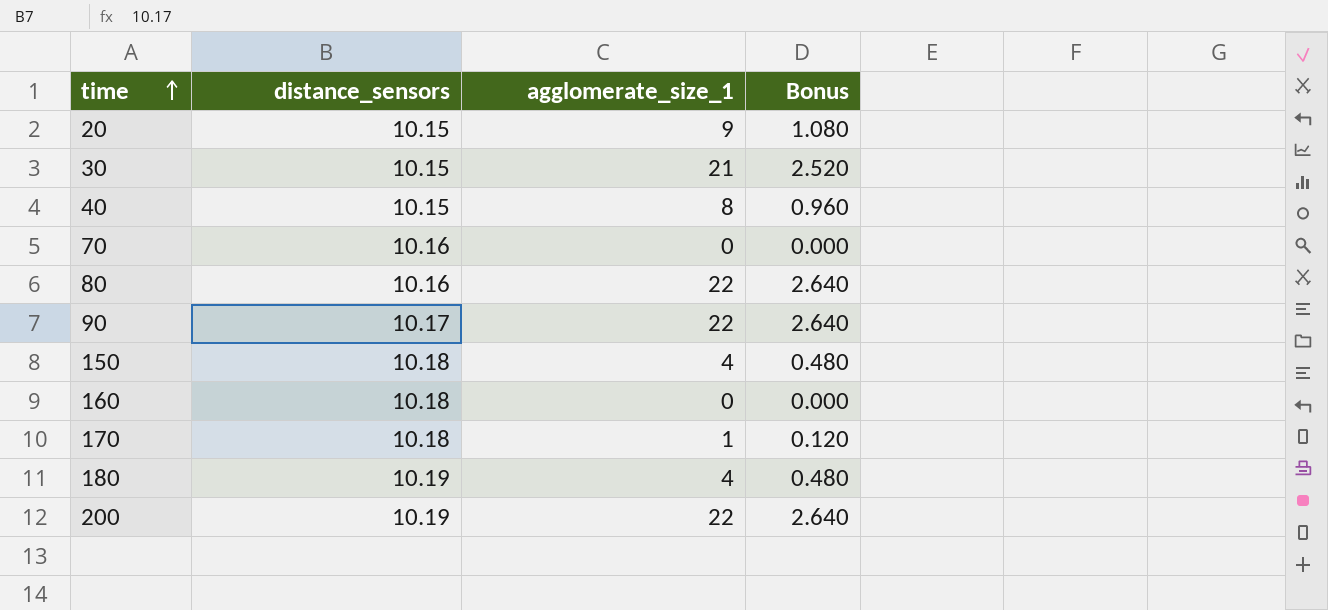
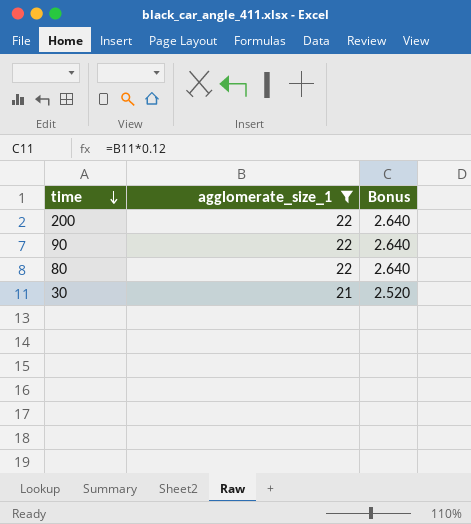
filter: none -> agglomerate_size_1 >= 21
row order: time ascending -> time descending
column distance_sensors | position: 2 -> none

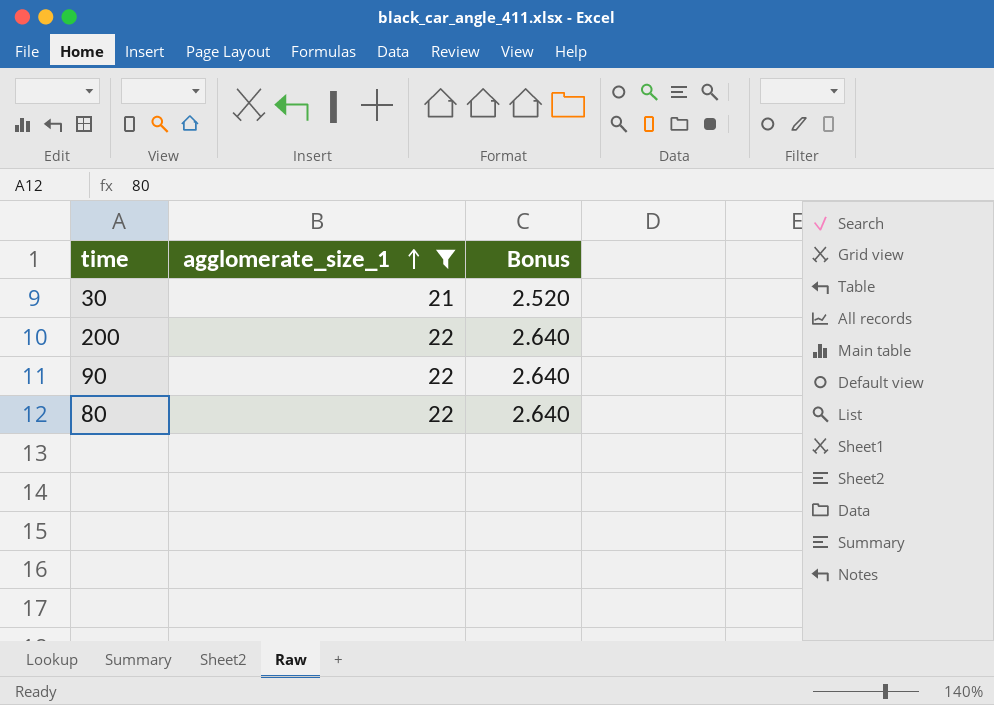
row order: time descending -> agglomerate_size_1 ascending

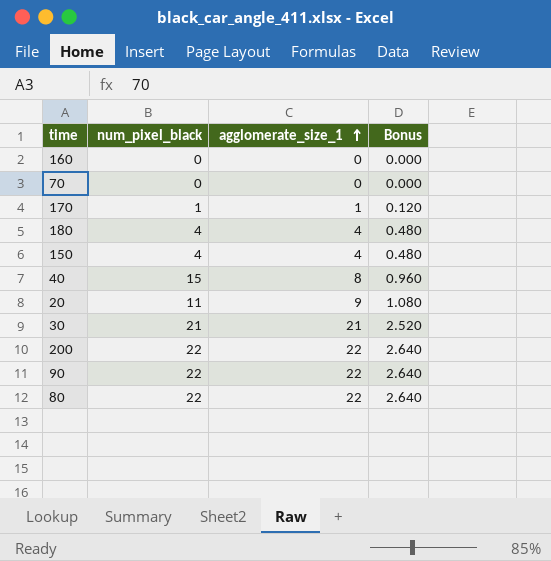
filter: agglomerate_size_1 >= 21 -> none
column num_pixel_black | position: none -> 2

